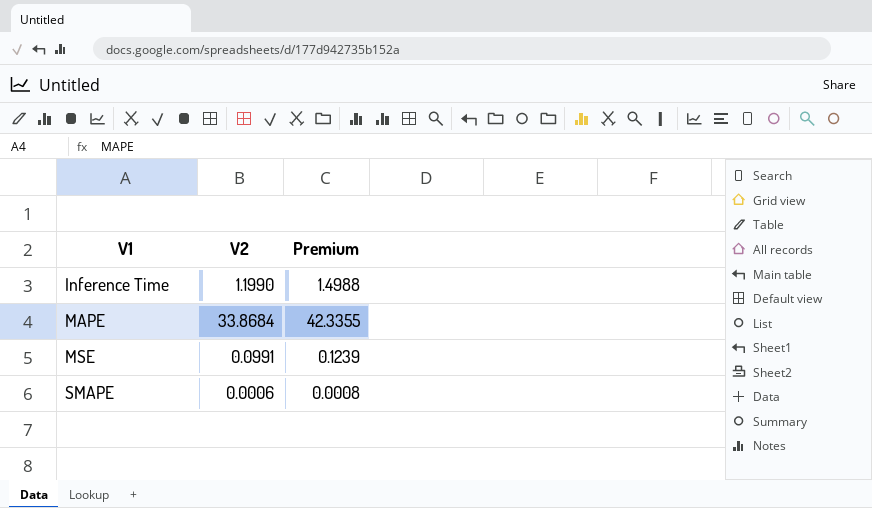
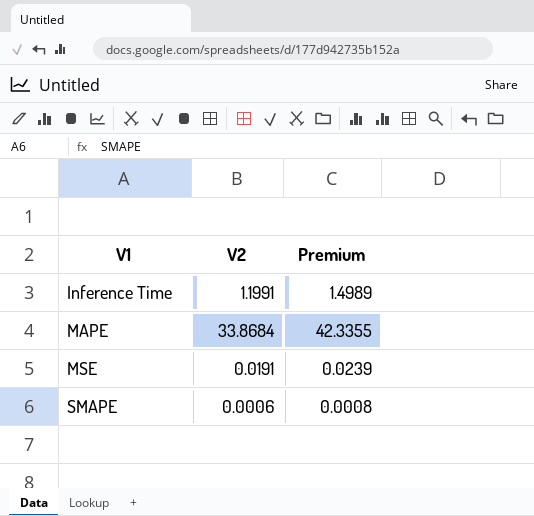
Inference Time | V2: 1.1990 -> 1.1991
Inference Time | Premium: 1.4988 -> 1.4989
MSE | V2: 0.0991 -> 0.0191
MSE | Premium: 0.1239 -> 0.0239

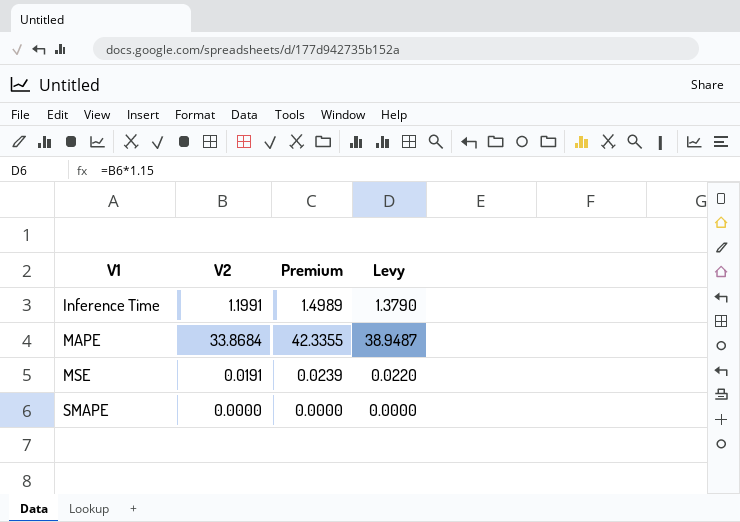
column Levy | formula: none -> [V2] * 1.15
SMAPE | V2: 0.0006 -> 0.0000
SMAPE | Premium: 0.0008 -> 0.0000

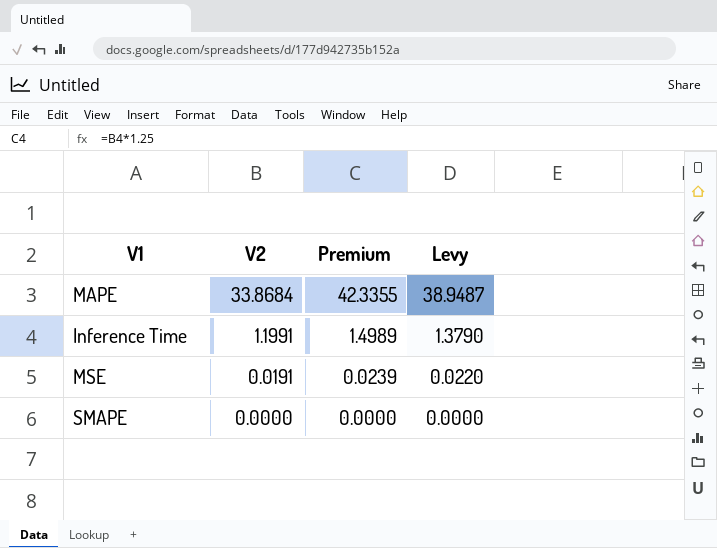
row order: V1 ascending -> V2 descending

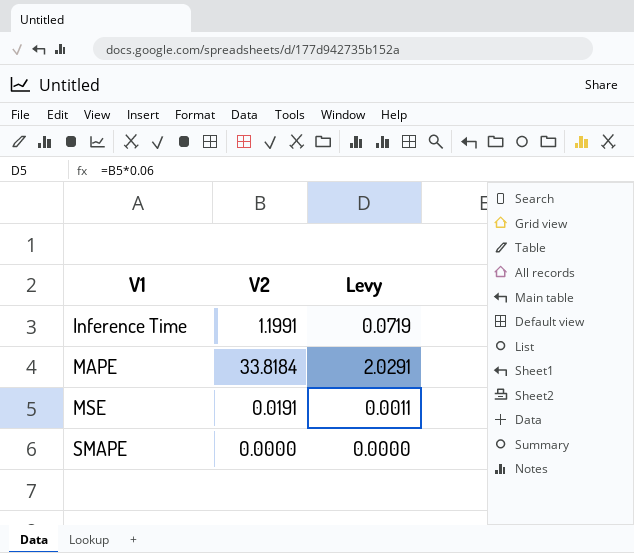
row order: V2 descending -> V1 ascending
column Premium | formula: [V2] * 1.25 -> none
column Levy | formula: [V2] * 1.15 -> [V2] * 0.06
MAPE | V2: 33.8684 -> 33.8184

